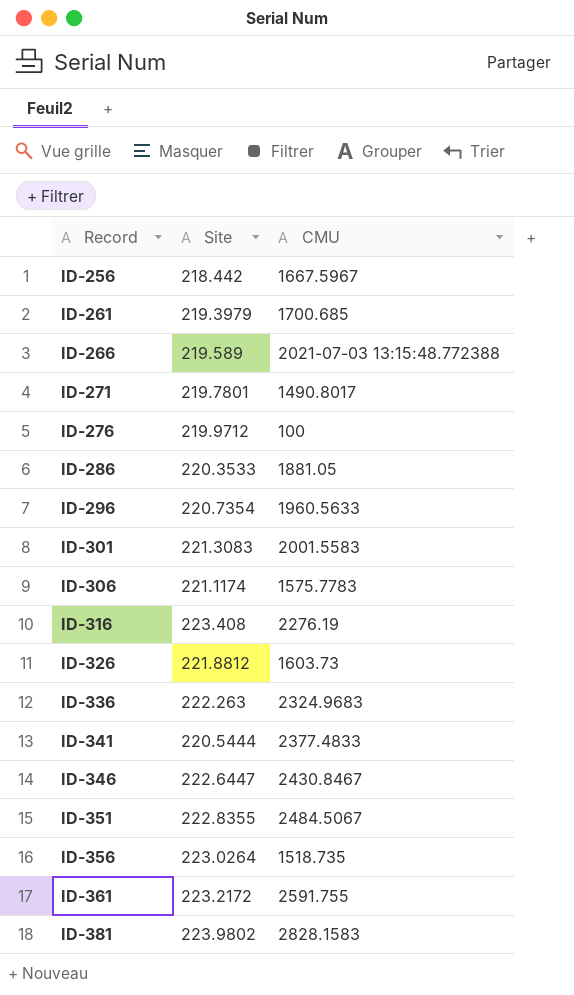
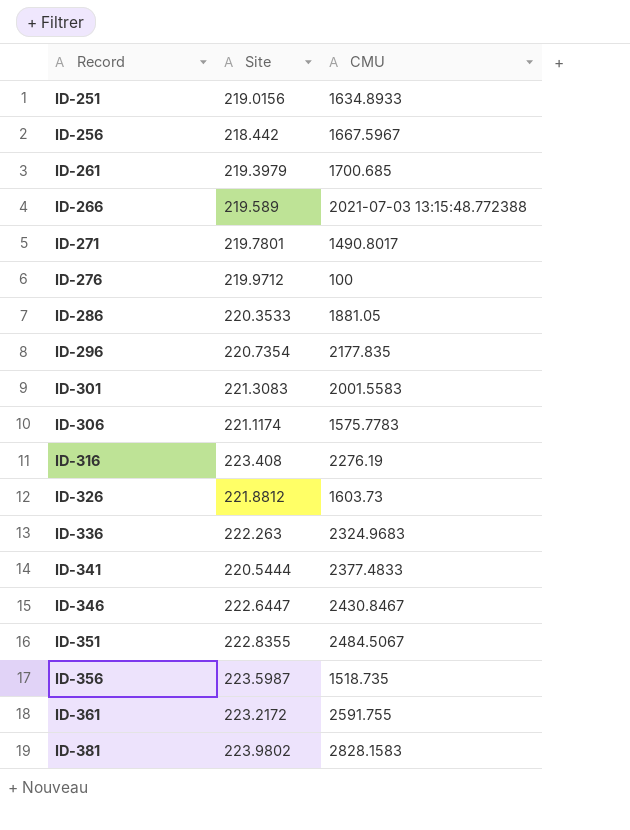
row ID-251: none -> 219.0156 | 1634.8933
ID-296 | CMU: 1960.5633 -> 2177.835
ID-356 | Site: 223.0264 -> 223.5987

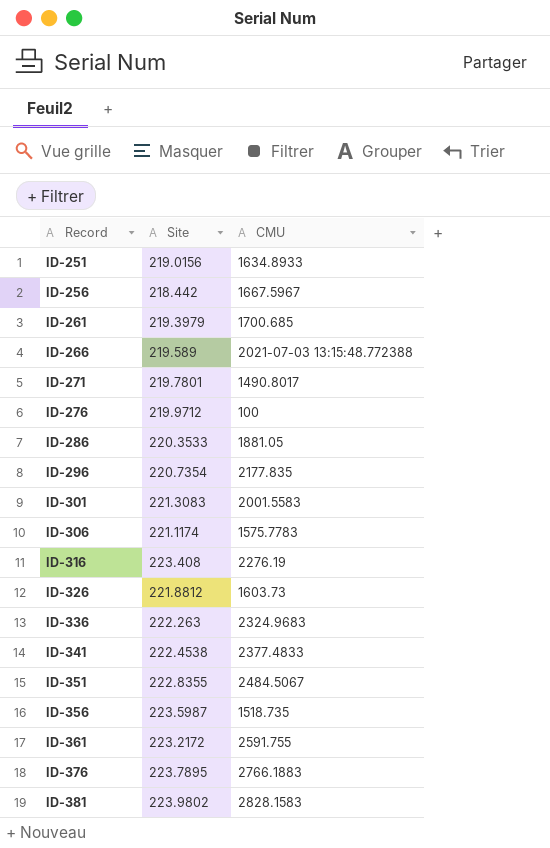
row ID-346: 222.6447 | 2430.8467 -> none
ID-341 | Site: 220.5444 -> 222.4538
row ID-376: none -> 223.7895 | 2766.1883

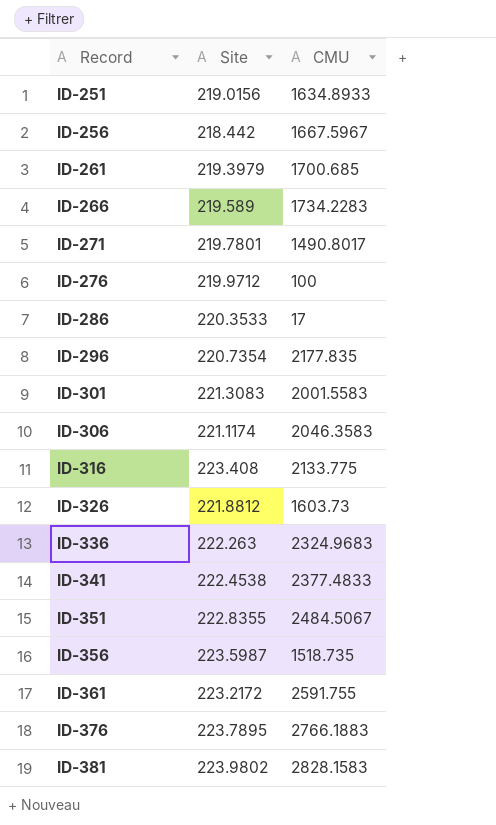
ID-266 | CMU: 2021-07-03 13:15:48.772388 -> 1734.2283
ID-286 | CMU: 1881.05 -> 17
ID-306 | CMU: 1575.7783 -> 2046.3583
ID-316 | CMU: 2276.19 -> 2133.775

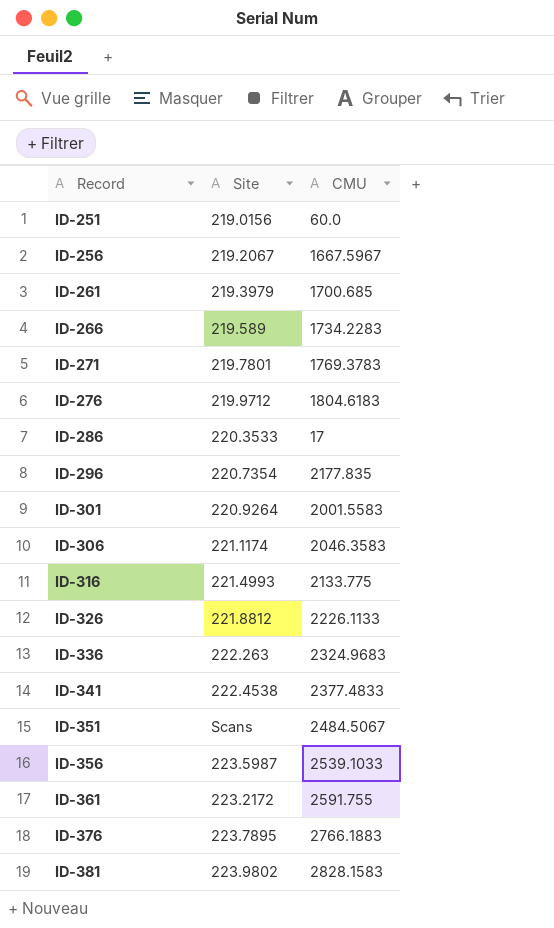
ID-251 | CMU: 1634.8933 -> 60.0
ID-256 | Site: 218.442 -> 219.2067
ID-271 | CMU: 1490.8017 -> 1769.3783
ID-276 | CMU: 100 -> 1804.6183
ID-301 | Site: 221.3083 -> 220.9264
ID-316 | Site: 223.408 -> 221.4993
ID-326 | CMU: 1603.73 -> 2226.1133
ID-351 | Site: 222.8355 -> Scans
ID-356 | CMU: 1518.735 -> 2539.1033

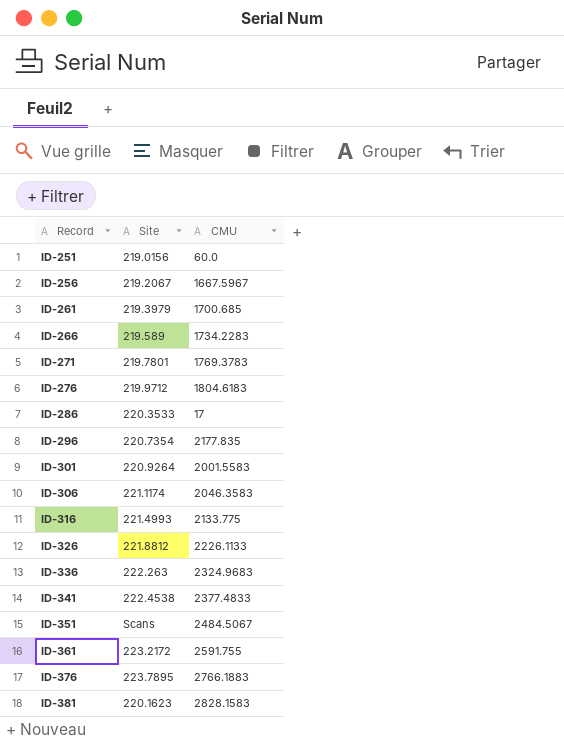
row ID-356: 223.5987 | 2539.1033 -> none
ID-381 | Site: 223.9802 -> 220.1623

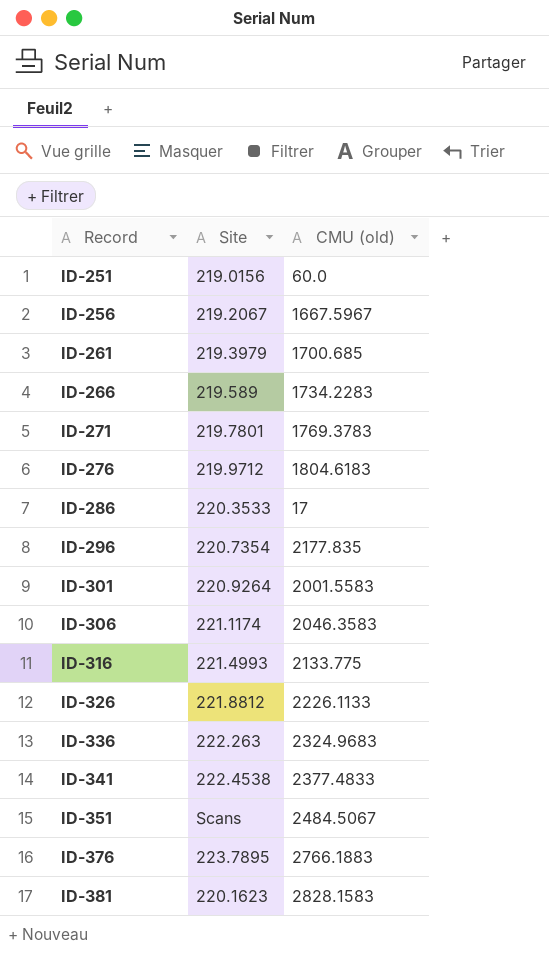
column name: CMU -> CMU (old)
row ID-361: 223.2172 | 2591.755 -> none

